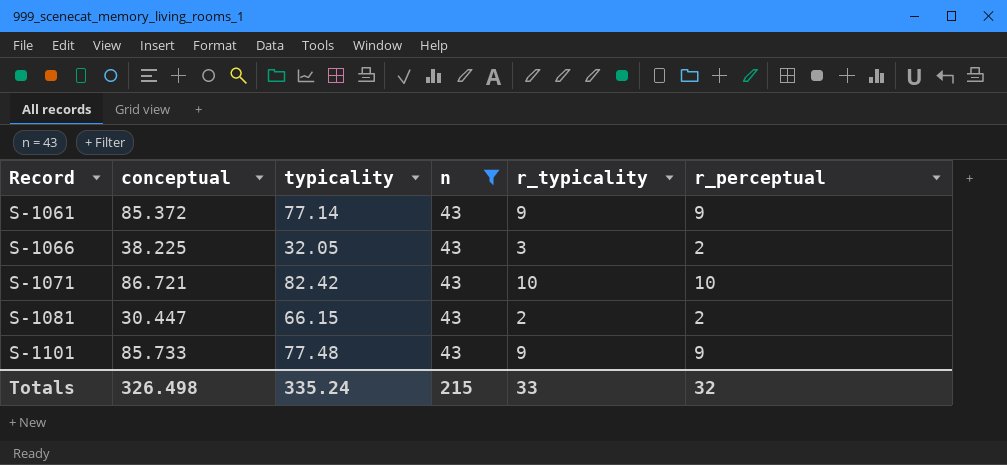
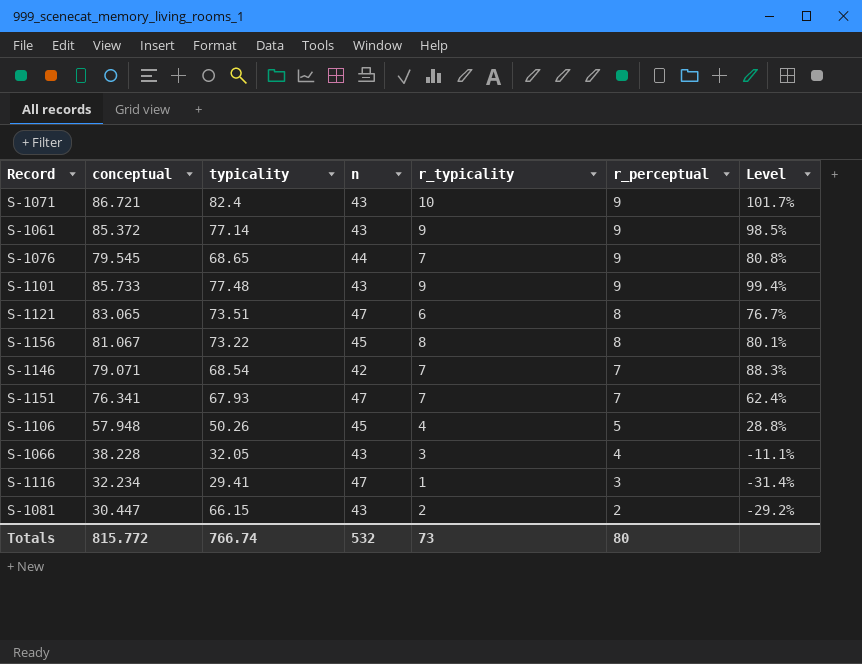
filter: n = 43 -> none
row order: Record ascending -> r_perceptual descending
column Level | formula: none -> ([conceptual] - [n]) / [n]
S-1071 | typicality: 82.42 -> 82.4
S-1071 | r_perceptual: 10 -> 9
S-1066 | conceptual: 38.225 -> 38.228
S-1066 | r_perceptual: 2 -> 4
Totals | conceptual: 326.498 -> 815.772
Totals | typicality: 335.24 -> 766.74
Totals | n: 215 -> 532
Totals | r_typicality: 33 -> 73
Totals | r_perceptual: 32 -> 80

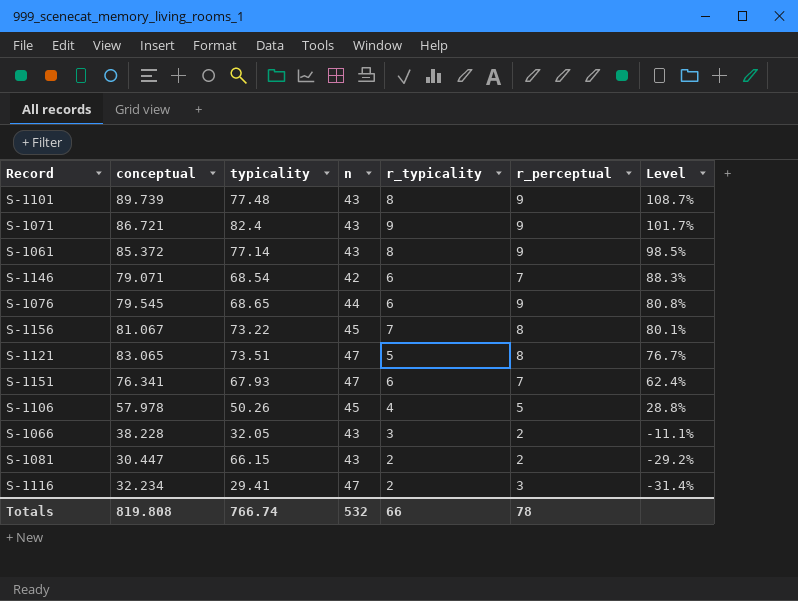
row order: r_perceptual descending -> Level descending
S-1101 | conceptual: 85.733 -> 89.739
S-1101 | r_typicality: 9 -> 8
S-1101 | Level: 99.4% -> 108.7%
S-1071 | r_typicality: 10 -> 9
S-1061 | r_typicality: 9 -> 8
S-1146 | r_typicality: 7 -> 6
S-1076 | r_typicality: 7 -> 6
S-1156 | r_typicality: 8 -> 7
S-1121 | r_typicality: 6 -> 5
S-1151 | r_typicality: 7 -> 6
S-1106 | conceptual: 57.948 -> 57.978
S-1066 | r_perceptual: 4 -> 2
S-1116 | r_typicality: 1 -> 2
Totals | conceptual: 815.772 -> 819.808
Totals | r_typicality: 73 -> 66
Totals | r_perceptual: 80 -> 78

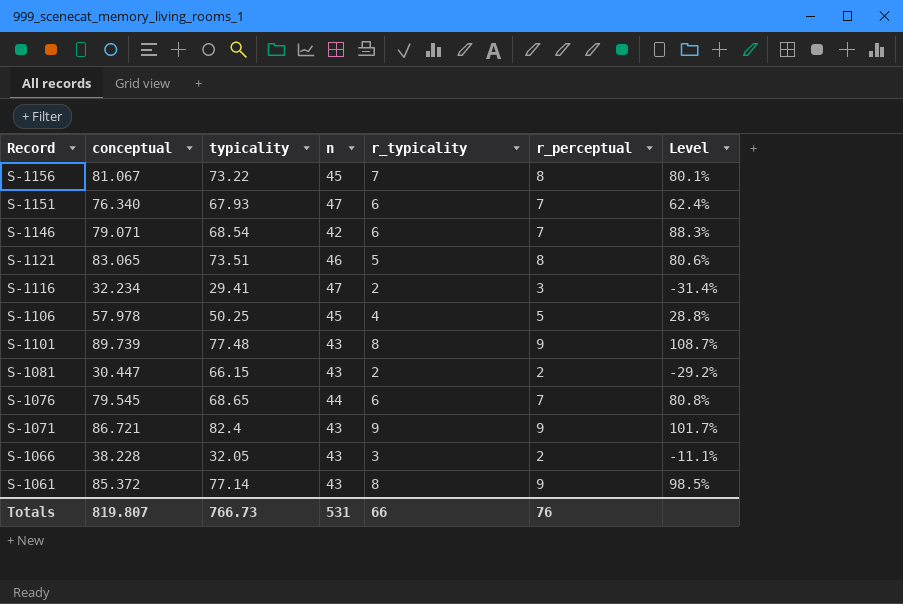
row order: Level descending -> Record descending
S-1151 | conceptual: 76.341 -> 76.340
S-1121 | n: 47 -> 46
S-1121 | Level: 76.7% -> 80.6%
S-1106 | typicality: 50.26 -> 50.25
S-1076 | r_perceptual: 9 -> 7
Totals | conceptual: 819.808 -> 819.807
Totals | typicality: 766.74 -> 766.73
Totals | n: 532 -> 531
Totals | r_perceptual: 78 -> 76

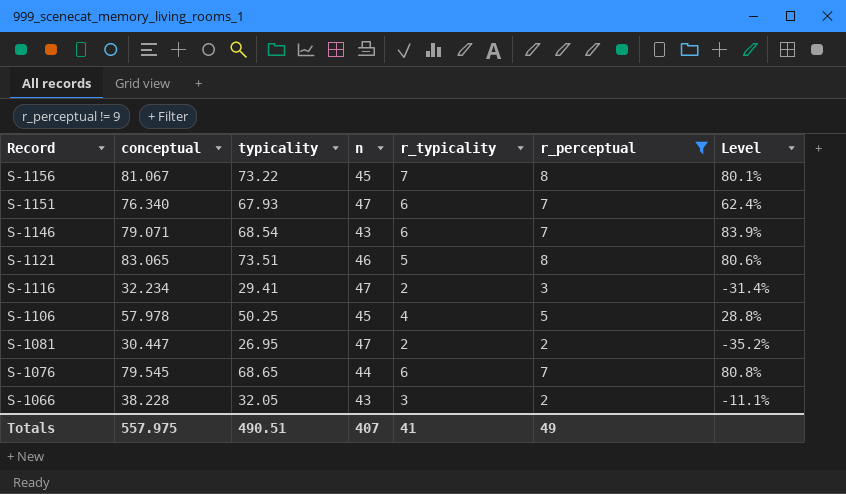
filter: none -> r_perceptual != 9
S-1146 | n: 42 -> 43
S-1146 | Level: 88.3% -> 83.9%
S-1081 | typicality: 66.15 -> 26.95
S-1081 | n: 43 -> 47
S-1081 | Level: -29.2% -> -35.2%
Totals | conceptual: 819.807 -> 557.975
Totals | typicality: 766.73 -> 490.51
Totals | n: 531 -> 407
Totals | r_typicality: 66 -> 41
Totals | r_perceptual: 76 -> 49

